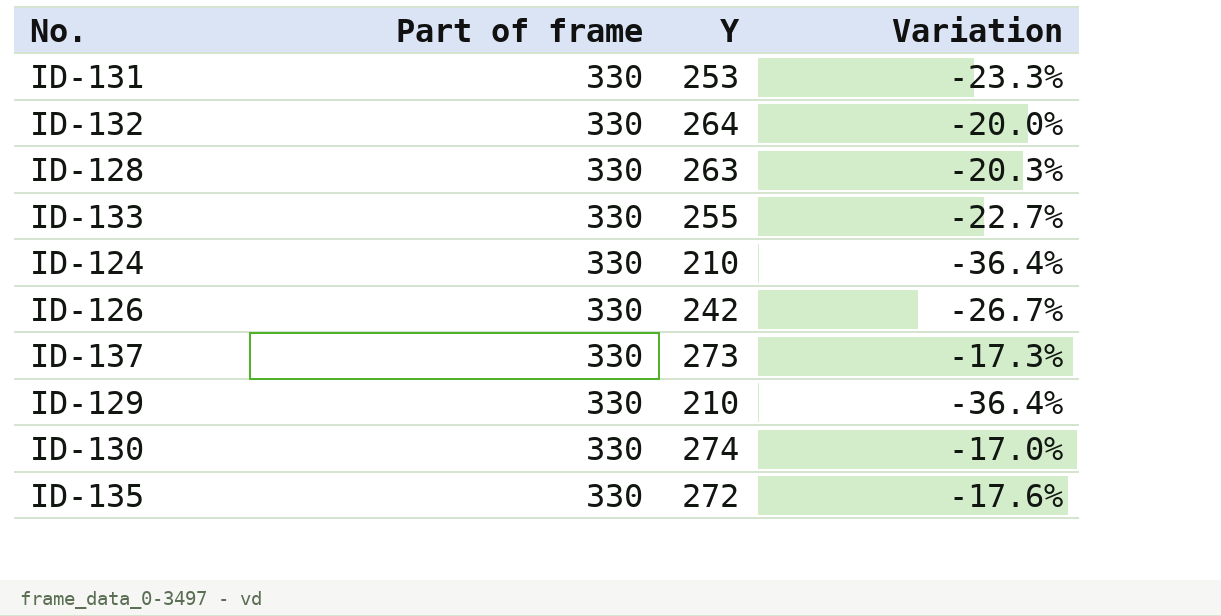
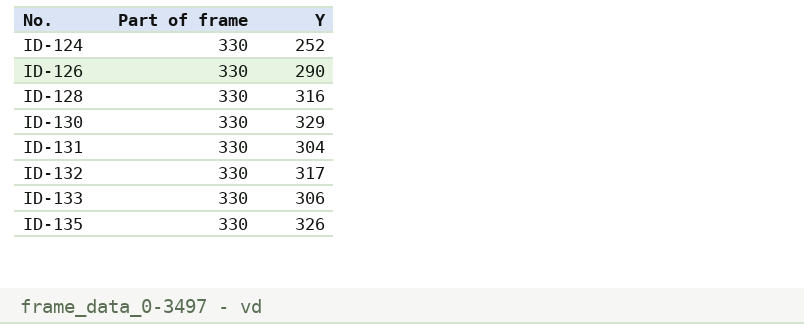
row order: none -> No. ascending
column Variation | formula: ([Y] - [Part of frame]) / [Part of frame] -> none
row ID-137: 330 | 273 | -17.3% -> none
row ID-129: 330 | 210 | -36.4% -> none
ID-124 | Y: 210 -> 252
ID-126 | Y: 242 -> 290
ID-128 | Y: 263 -> 316
ID-130 | Y: 274 -> 329
ID-131 | Y: 253 -> 304
ID-132 | Y: 264 -> 317
ID-133 | Y: 255 -> 306
ID-135 | Y: 272 -> 326

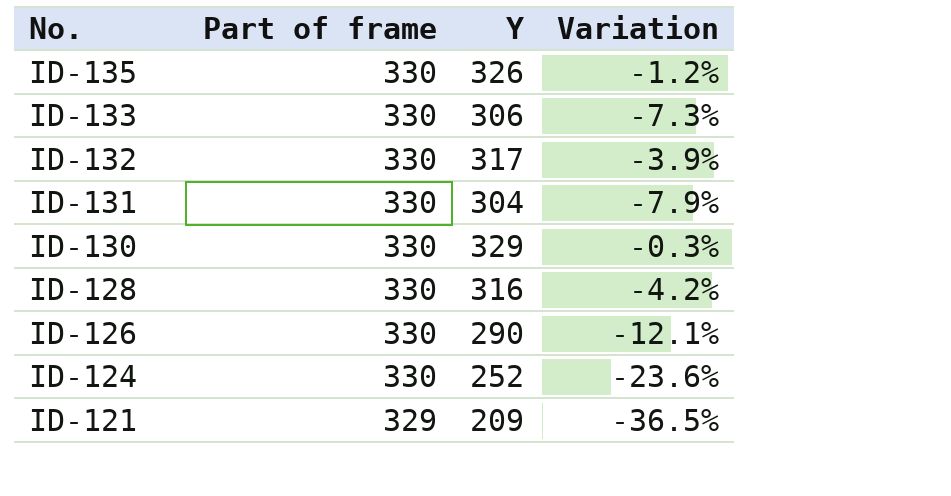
row order: No. ascending -> No. descending
column Variation | formula: none -> ([Y] - [Part of frame]) / [Part of frame]
row ID-121: none -> 329 | 209 | -36.5%

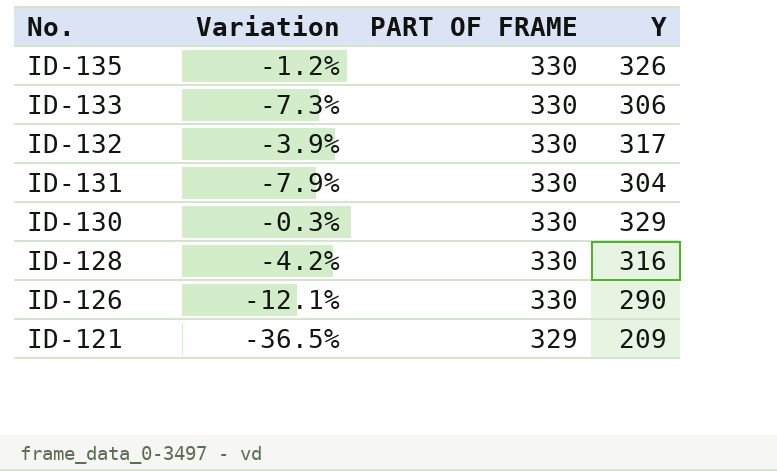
column Variation | position: 4 -> 2
column name: Part of frame -> PART OF FRAME
row ID-124: 330 | 252 | -23.6% -> none

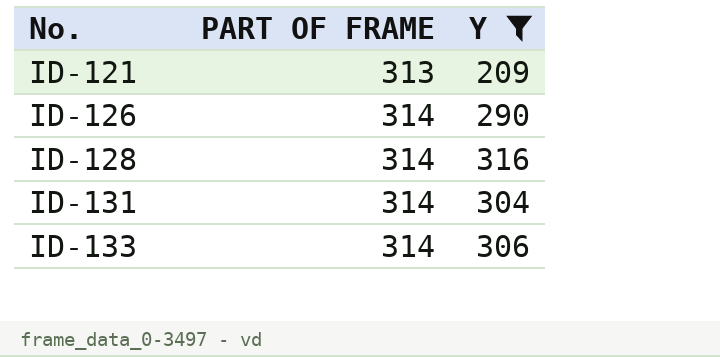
filter: none -> Y <= 316
row order: No. descending -> No. ascending
column Variation | formula: ([Y] - [PART OF FRAME]) / [PART OF FRAME] -> none
ID-121 | PART OF FRAME: 329 -> 313
ID-126 | PART OF FRAME: 330 -> 314
ID-128 | PART OF FRAME: 330 -> 314
ID-131 | PART OF FRAME: 330 -> 314
ID-133 | PART OF FRAME: 330 -> 314

